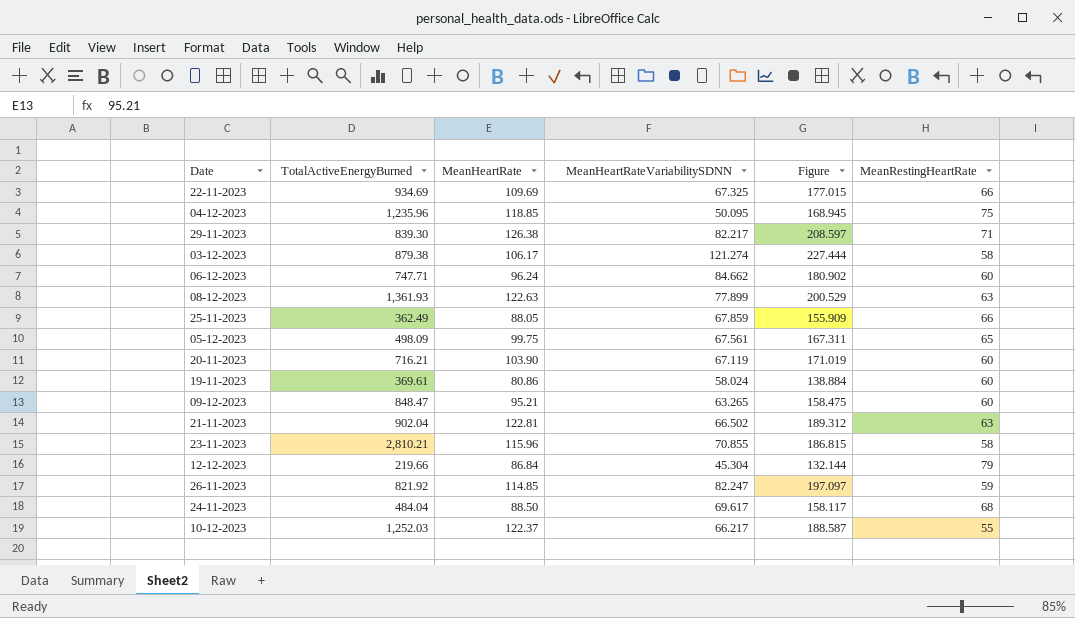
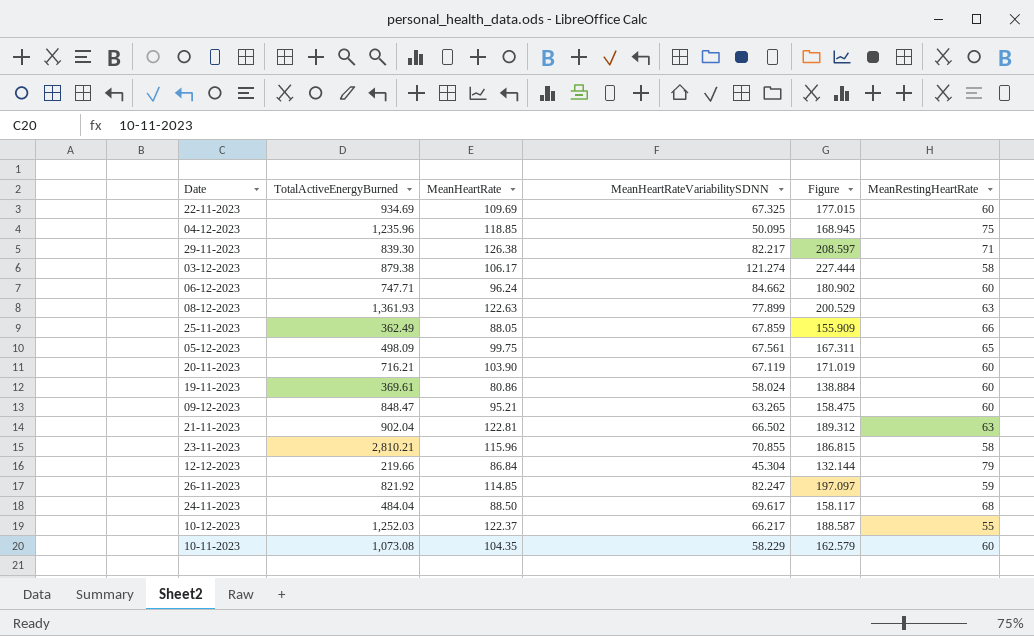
22-11-2023 | MeanRestingHeartRate: 66 -> 60
row 10-11-2023: none -> 1,073.08 | 104.35 | 58.229 | 162.579 | 60

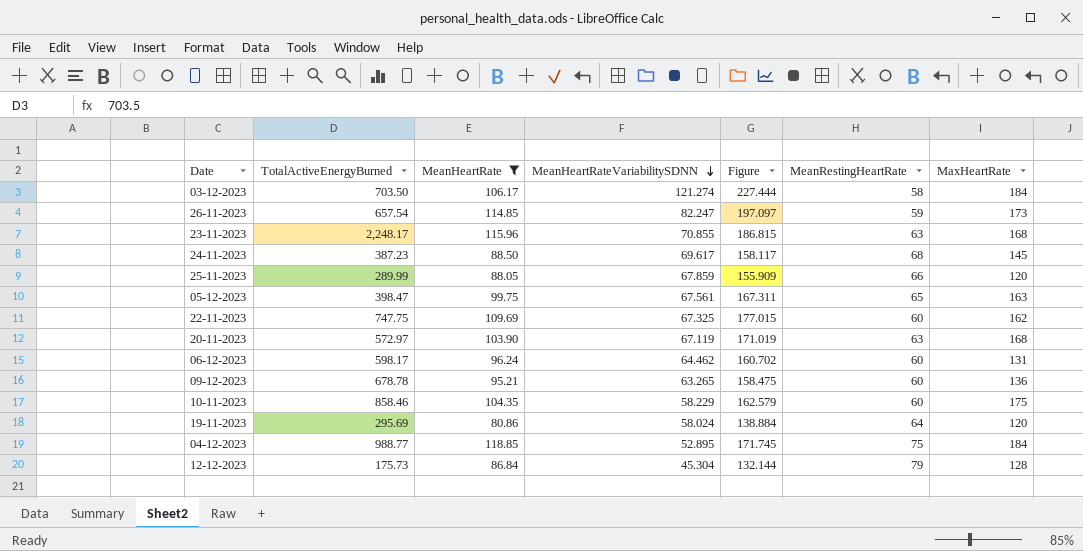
filter: none -> MeanHeartRate <= 118.85
row order: none -> MeanHeartRateVariabilitySDNN descending
column MaxHeartRate | position: none -> 7
03-12-2023 | TotalActiveEnergyBurned: 879.38 -> 703.50
26-11-2023 | TotalActiveEnergyBurned: 821.92 -> 657.54
23-11-2023 | TotalActiveEnergyBurned: 2,810.21 -> 2,248.17
23-11-2023 | MeanRestingHeartRate: 58 -> 63
24-11-2023 | TotalActiveEnergyBurned: 484.04 -> 387.23
25-11-2023 | TotalActiveEnergyBurned: 362.49 -> 289.99
05-12-2023 | TotalActiveEnergyBurned: 498.09 -> 398.47
22-11-2023 | TotalActiveEnergyBurned: 934.69 -> 747.75
20-11-2023 | TotalActiveEnergyBurned: 716.21 -> 572.97
20-11-2023 | MeanRestingHeartRate: 60 -> 63
06-12-2023 | TotalActiveEnergyBurned: 747.71 -> 598.17
06-12-2023 | MeanHeartRateVariabilitySDNN: 84.662 -> 64.462
06-12-2023 | Figure: 180.902 -> 160.702
09-12-2023 | TotalActiveEnergyBurned: 848.47 -> 678.78
10-11-2023 | TotalActiveEnergyBurned: 1,073.08 -> 858.46
19-11-2023 | TotalActiveEnergyBurned: 369.61 -> 295.69
19-11-2023 | MeanRestingHeartRate: 60 -> 64
04-12-2023 | TotalActiveEnergyBurned: 1,235.96 -> 988.77
04-12-2023 | MeanHeartRateVariabilitySDNN: 50.095 -> 52.895
04-12-2023 | Figure: 168.945 -> 171.745
12-12-2023 | TotalActiveEnergyBurned: 219.66 -> 175.73

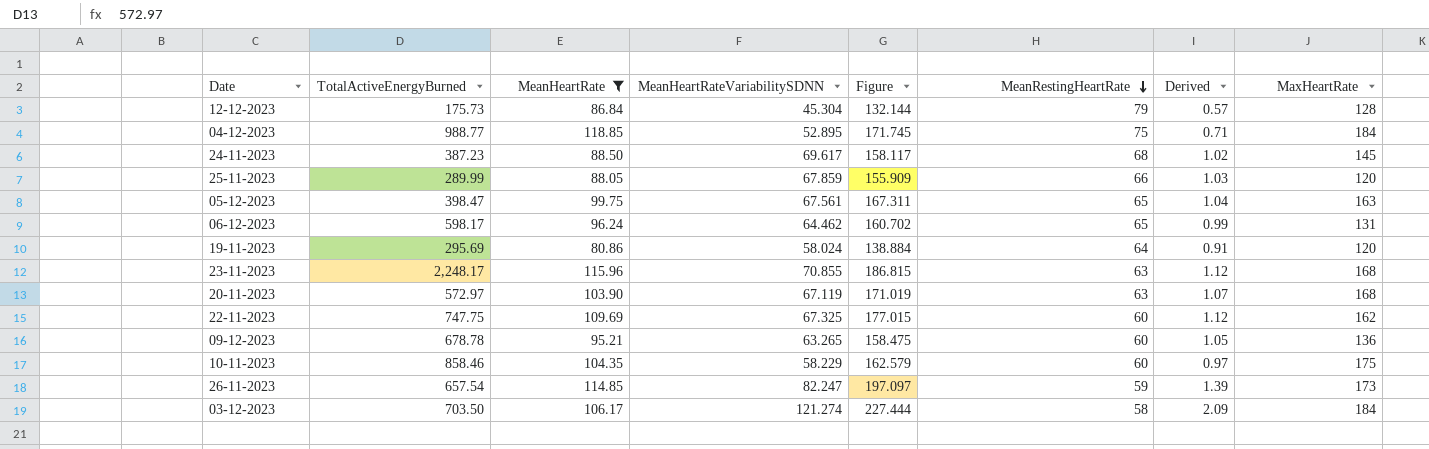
row order: MeanHeartRateVariabilitySDNN descending -> MeanRestingHeartRate descending
column Derived | formula: none -> [MeanHeartRateVariabilitySDNN] / [MeanRestingHeartRate]
06-12-2023 | MeanRestingHeartRate: 60 -> 65

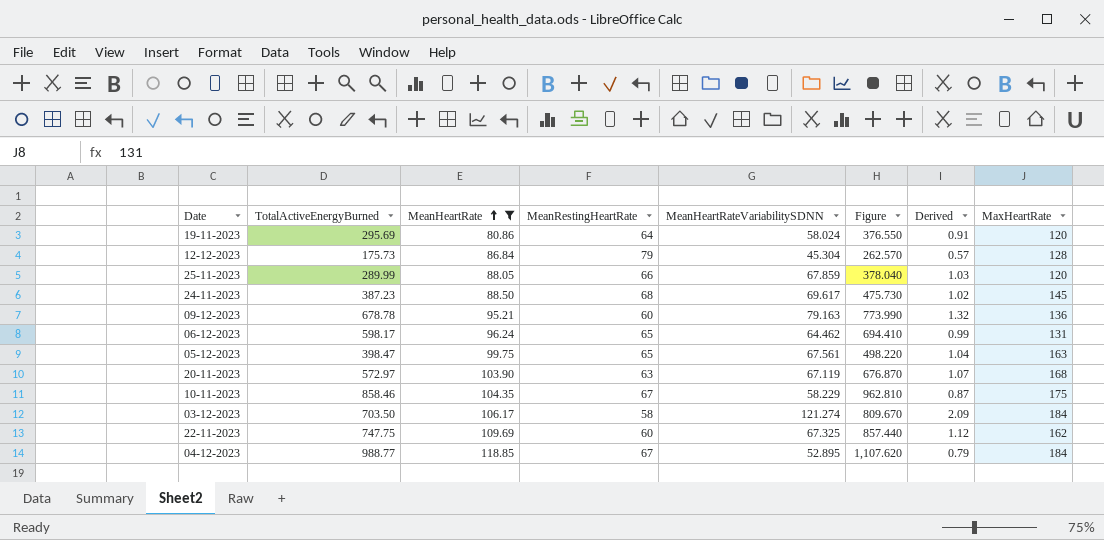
row order: MeanRestingHeartRate descending -> MeanHeartRate ascending
column MeanRestingHeartRate | position: 6 -> 4
column Figure | formula: [MeanHeartRate] + [MeanHeartRateVariabilitySDNN] -> [TotalActiveEnergyBurned] + [MeanHeartRate]
row 23-11-2023: 2,248.17 | 115.96 | 70.855 | 186.815 | 63 | 1.12 | 168 -> none
row 26-11-2023: 657.54 | 114.85 | 82.247 | 197.097 | 59 | 1.39 | 173 -> none
09-12-2023 | MeanHeartRateVariabilitySDNN: 63.265 -> 79.163
09-12-2023 | Derived: 1.05 -> 1.32
10-11-2023 | MeanRestingHeartRate: 60 -> 67
10-11-2023 | Derived: 0.97 -> 0.87
04-12-2023 | MeanRestingHeartRate: 75 -> 67
04-12-2023 | Derived: 0.71 -> 0.79

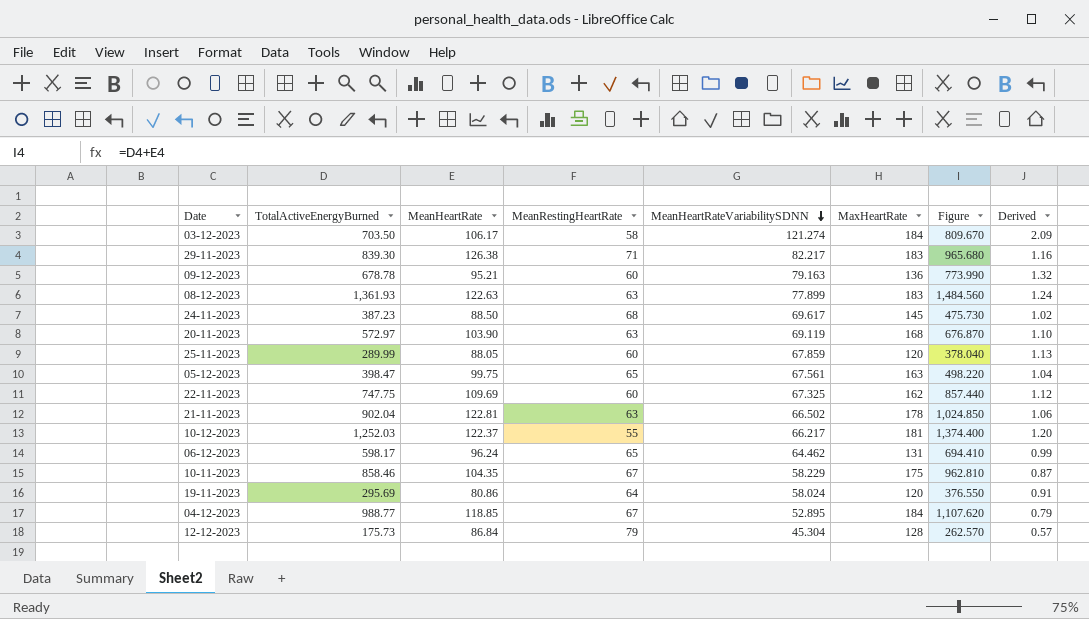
filter: MeanHeartRate <= 118.85 -> none
row order: MeanHeartRate ascending -> MeanHeartRateVariabilitySDNN descending
column MaxHeartRate | position: 8 -> 6
20-11-2023 | MeanHeartRateVariabilitySDNN: 67.119 -> 69.119
20-11-2023 | Derived: 1.07 -> 1.10
25-11-2023 | MeanRestingHeartRate: 66 -> 60
25-11-2023 | Derived: 1.03 -> 1.13

